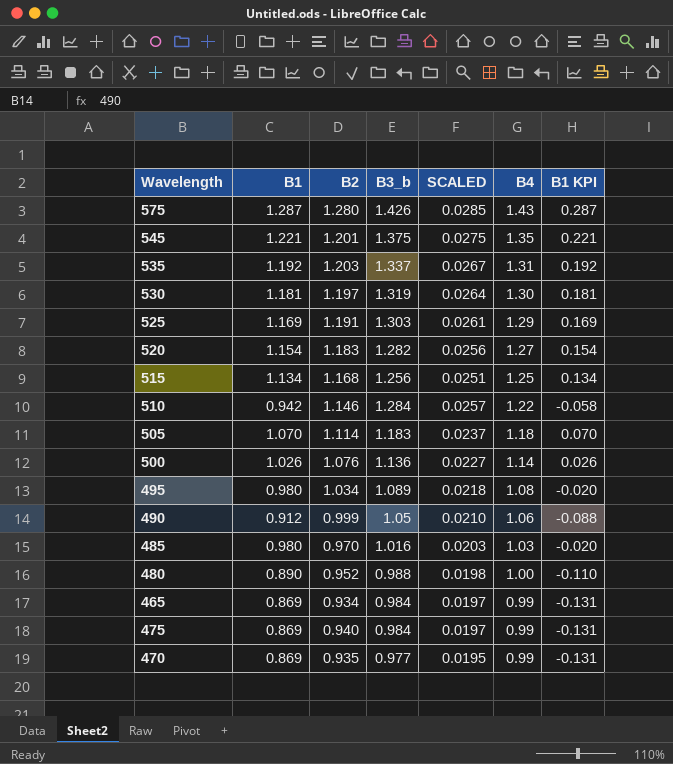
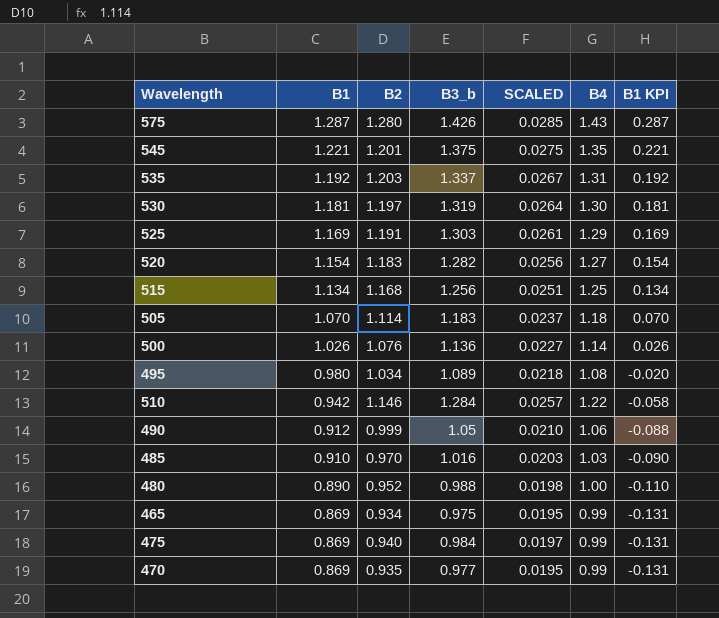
row order: B4 descending -> B1 descending
485 | B1: 0.980 -> 0.910
485 | B1 KPI: -0.020 -> -0.090
465 | B3_b: 0.984 -> 0.975
465 | SCALED: 0.0197 -> 0.0195

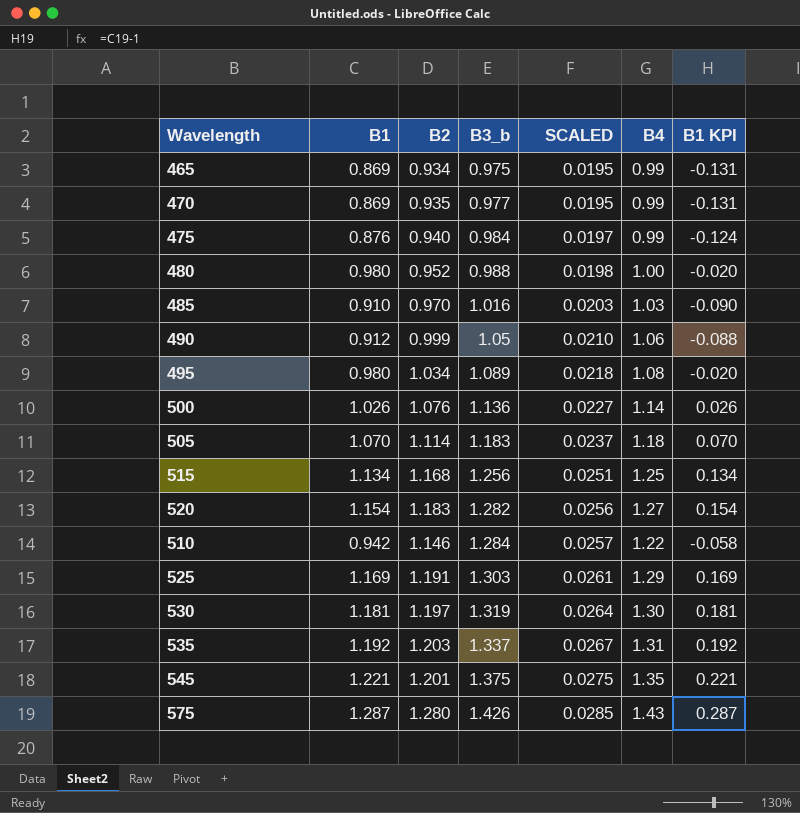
row order: B1 descending -> B3_b ascending
475 | B1: 0.869 -> 0.876
475 | B1 KPI: -0.131 -> -0.124
480 | B1: 0.890 -> 0.980
480 | B1 KPI: -0.110 -> -0.020

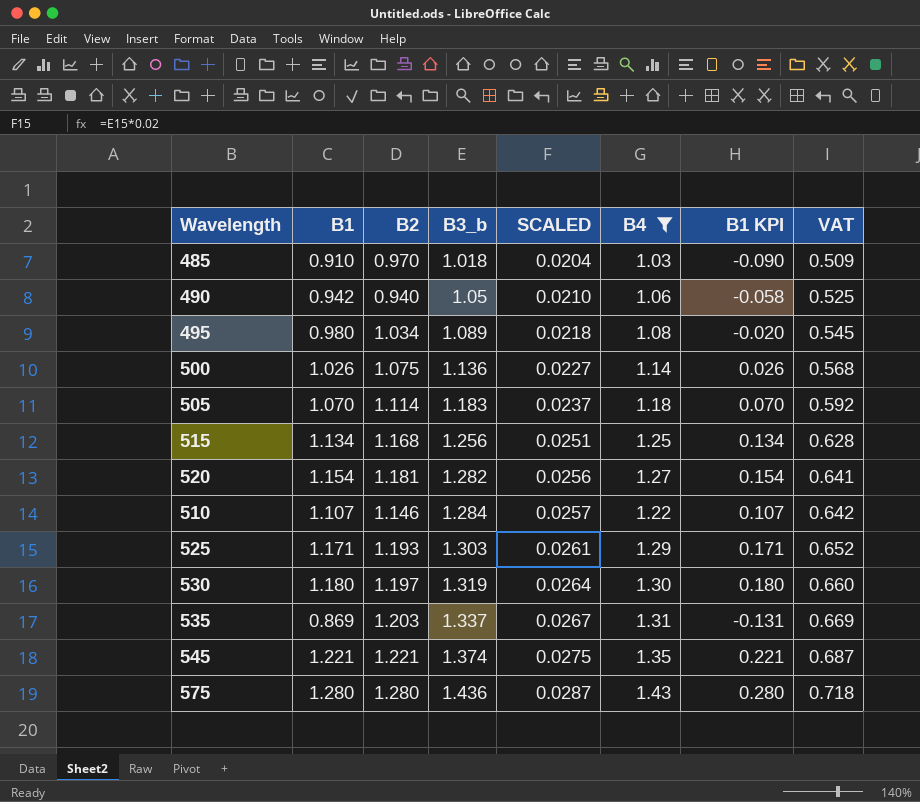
filter: none -> B4 >= 1.03
column VAT | formula: none -> [B3_b] * 0.5
485 | B3_b: 1.016 -> 1.018
485 | SCALED: 0.0203 -> 0.0204
490 | B1: 0.912 -> 0.942
490 | B2: 0.999 -> 0.940
490 | B1 KPI: -0.088 -> -0.058
500 | B2: 1.076 -> 1.075
520 | B2: 1.183 -> 1.181
510 | B1: 0.942 -> 1.107
510 | B1 KPI: -0.058 -> 0.107
525 | B1: 1.169 -> 1.171
525 | B2: 1.191 -> 1.193
525 | B1 KPI: 0.169 -> 0.171
530 | B1: 1.181 -> 1.180
530 | B1 KPI: 0.181 -> 0.180
535 | B1: 1.192 -> 0.869
535 | B1 KPI: 0.192 -> -0.131
545 | B2: 1.201 -> 1.221
545 | B3_b: 1.375 -> 1.374
575 | B1: 1.287 -> 1.280
575 | B3_b: 1.426 -> 1.436
575 | SCALED: 0.0285 -> 0.0287
575 | B1 KPI: 0.287 -> 0.280

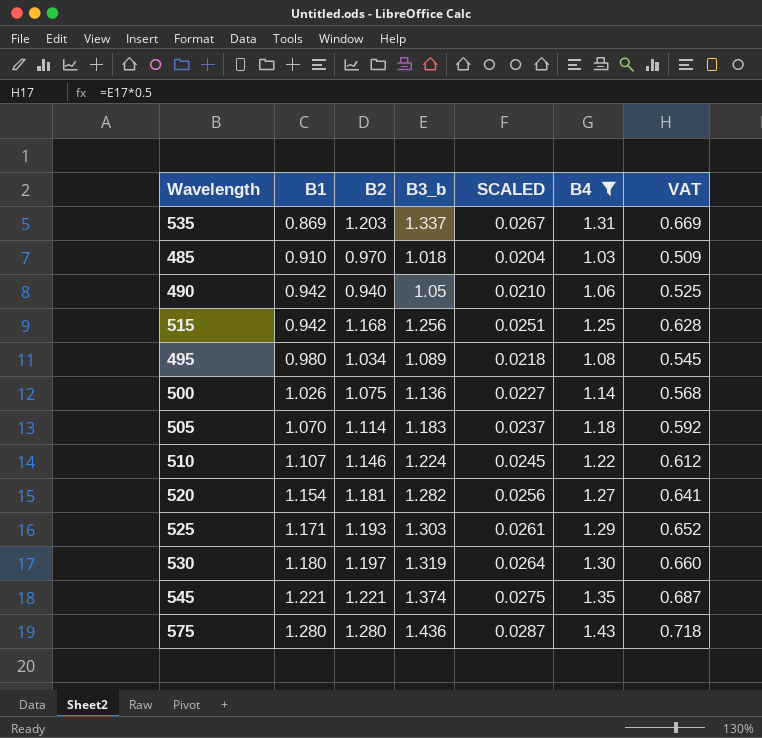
row order: B3_b ascending -> B1 ascending
column B1 KPI | formula: [B1] - 1 -> none
515 | B1: 1.134 -> 0.942
510 | B3_b: 1.284 -> 1.224
510 | SCALED: 0.0257 -> 0.0245
510 | VAT: 0.642 -> 0.612

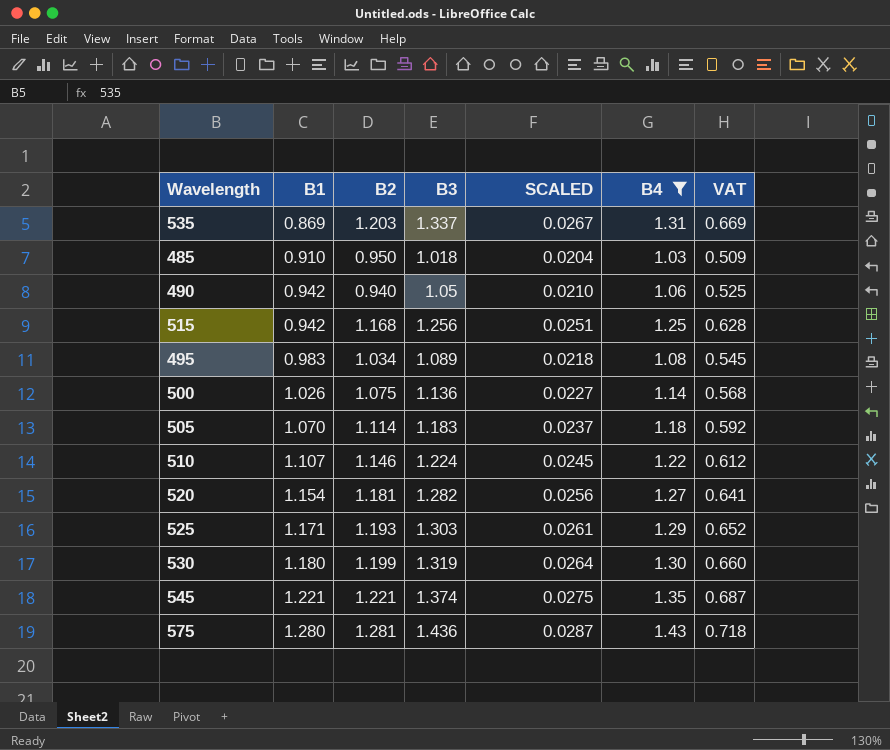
column name: B3_b -> B3
485 | B2: 0.970 -> 0.950
495 | B1: 0.980 -> 0.983
530 | B2: 1.197 -> 1.199
575 | B2: 1.280 -> 1.281

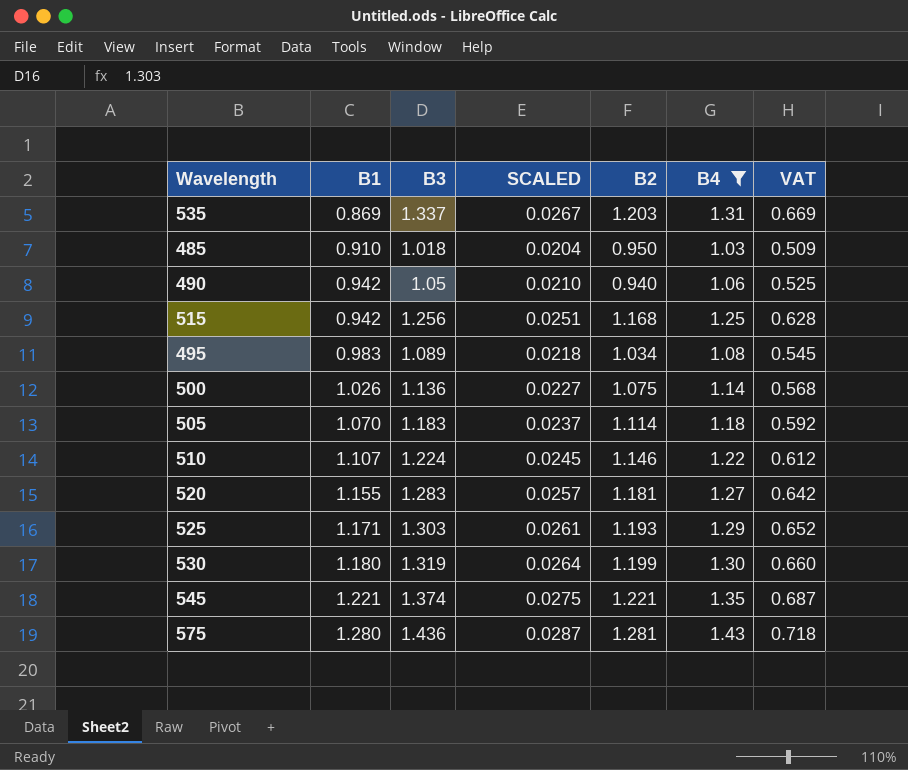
column B2 | position: 3 -> 5
520 | B1: 1.154 -> 1.155
520 | B3: 1.282 -> 1.283
520 | SCALED: 0.0256 -> 0.0257
520 | VAT: 0.641 -> 0.642

